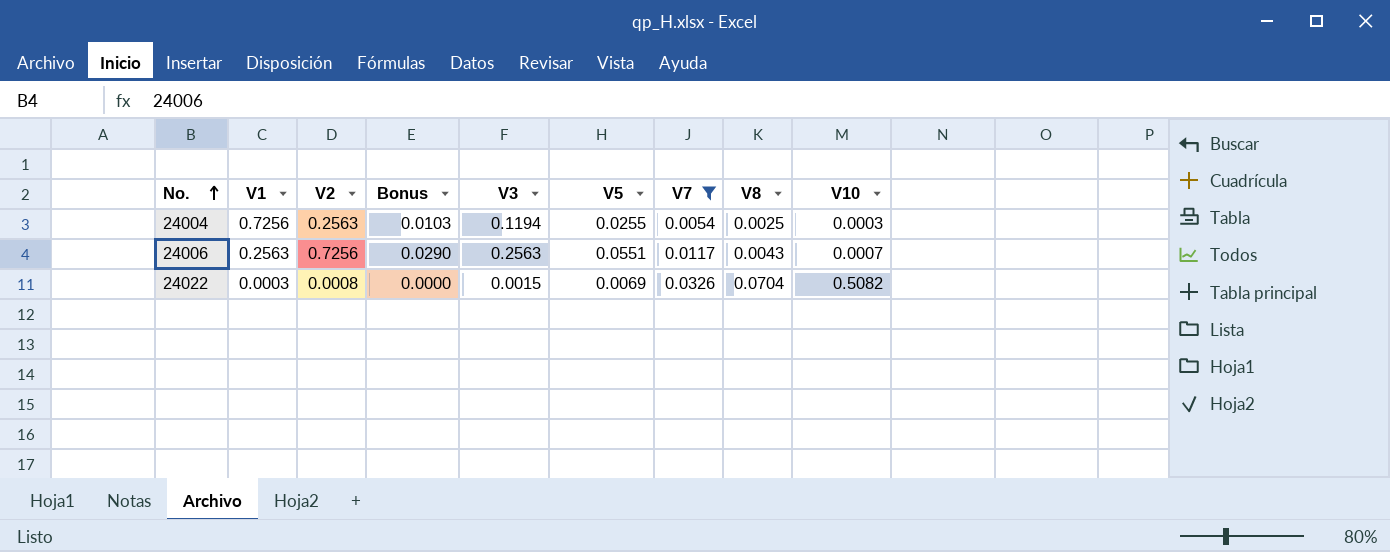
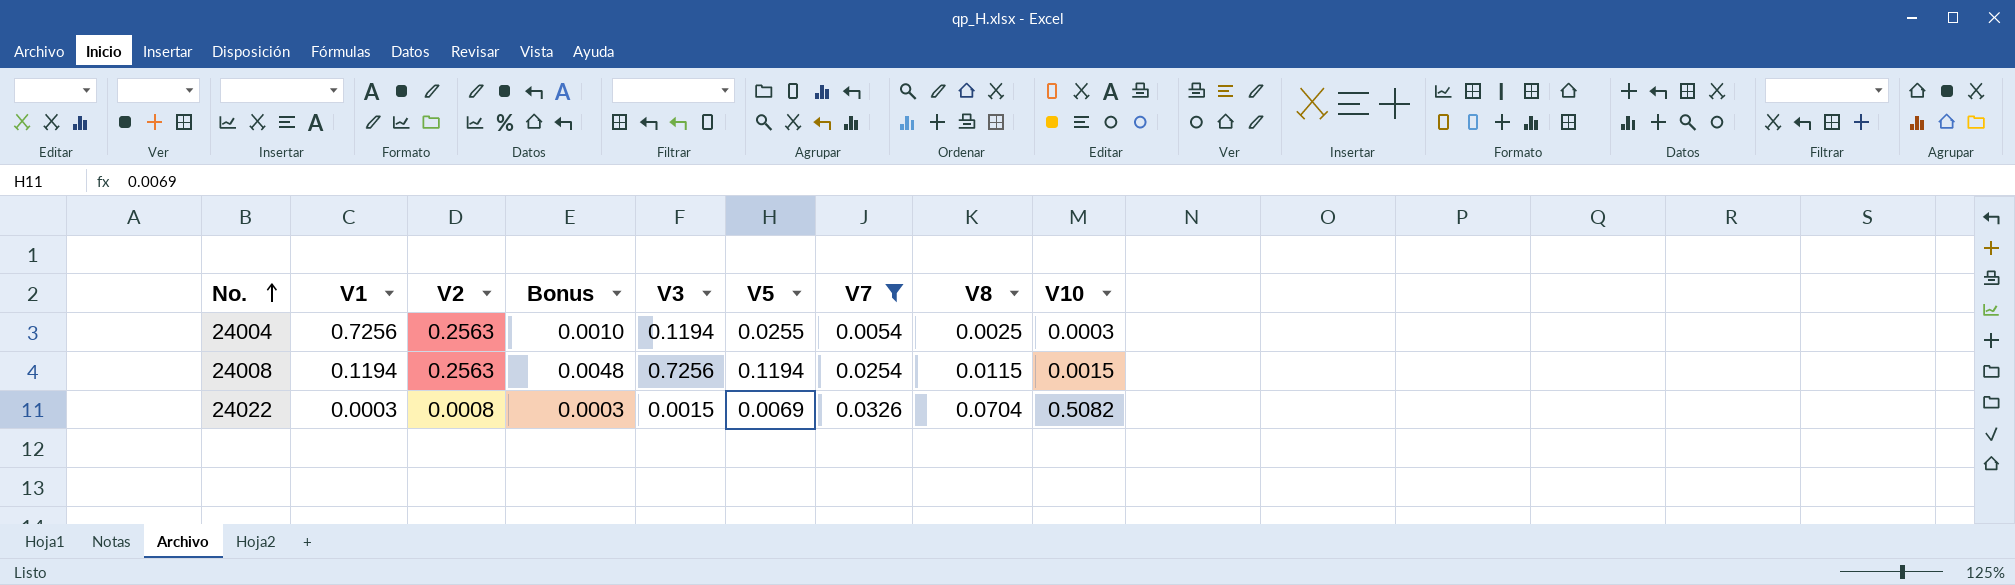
column Bonus | formula: [V2] * 0.04 -> [V5] * 0.04
row 24006: 0.2563 | 0.7256 | 0.0290 | 0.2563 | 0.0551 | 0.0117 | 0.0043 | 0.0007 -> none
row 24008: none -> 0.1194 | 0.2563 | 0.0048 | 0.7256 | 0.1194 | 0.0254 | 0.0115 | 0.0015

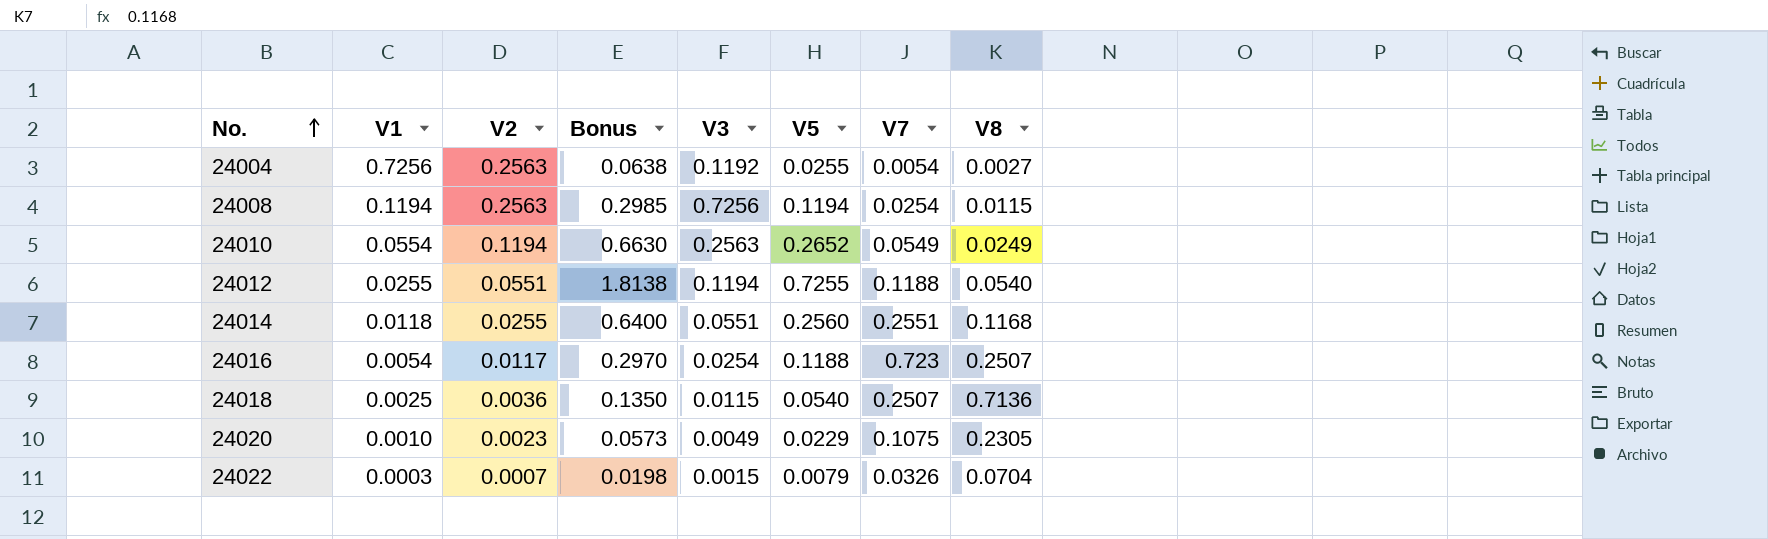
filter: V7 <= 0.0326 -> none
column V10 | position: 9 -> none
column Bonus | formula: [V5] * 0.04 -> [V5] * 2.5
24004 | V3: 0.1194 -> 0.1192
24004 | V8: 0.0025 -> 0.0027
24022 | V2: 0.0008 -> 0.0007
24022 | V5: 0.0069 -> 0.0079

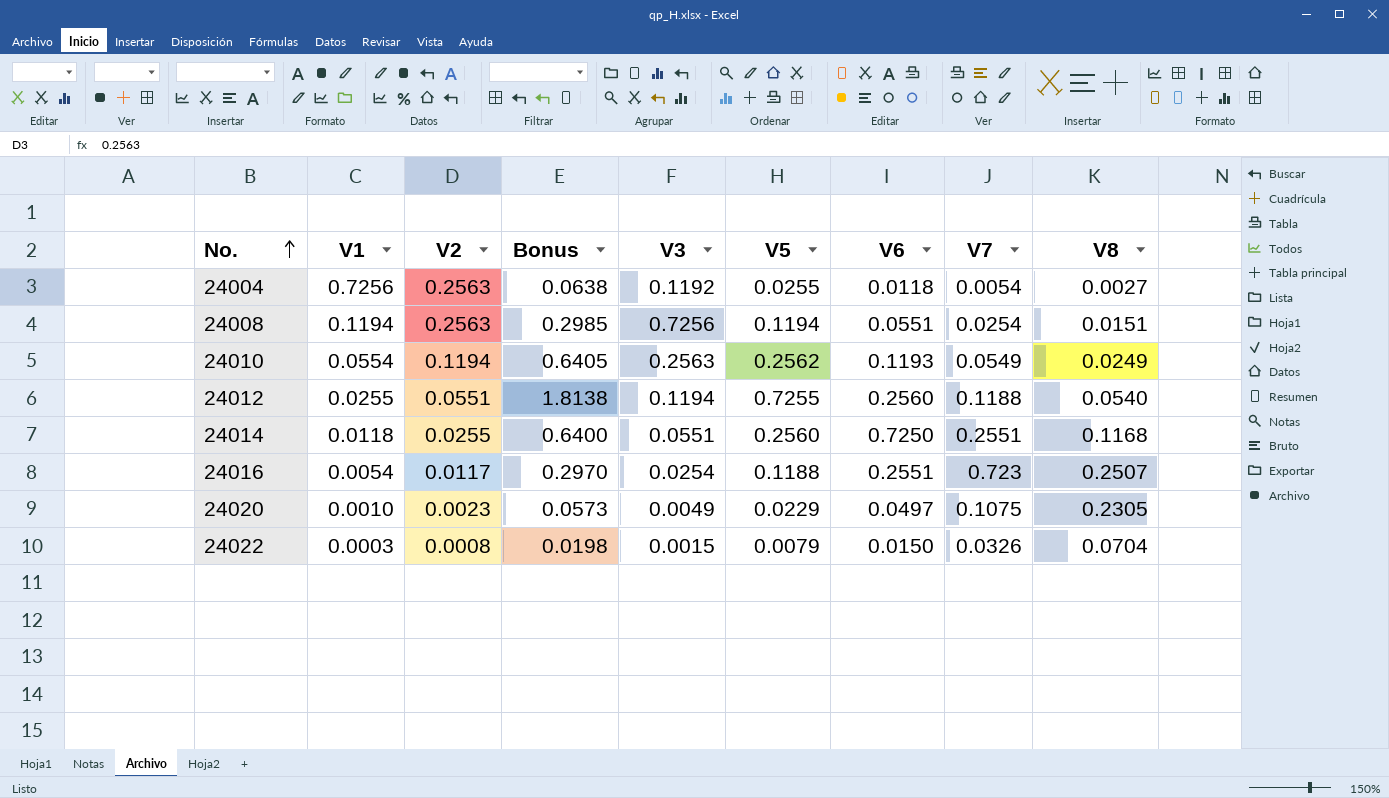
column V6 | position: none -> 7
row 24018: 0.0025 | 0.0036 | 0.1350 | 0.0115 | 0.0540 | 0.2507 | 0.7136 -> none
24008 | V8: 0.0115 -> 0.0151
24010 | Bonus: 0.6630 -> 0.6405
24010 | V5: 0.2652 -> 0.2562
24022 | V2: 0.0007 -> 0.0008

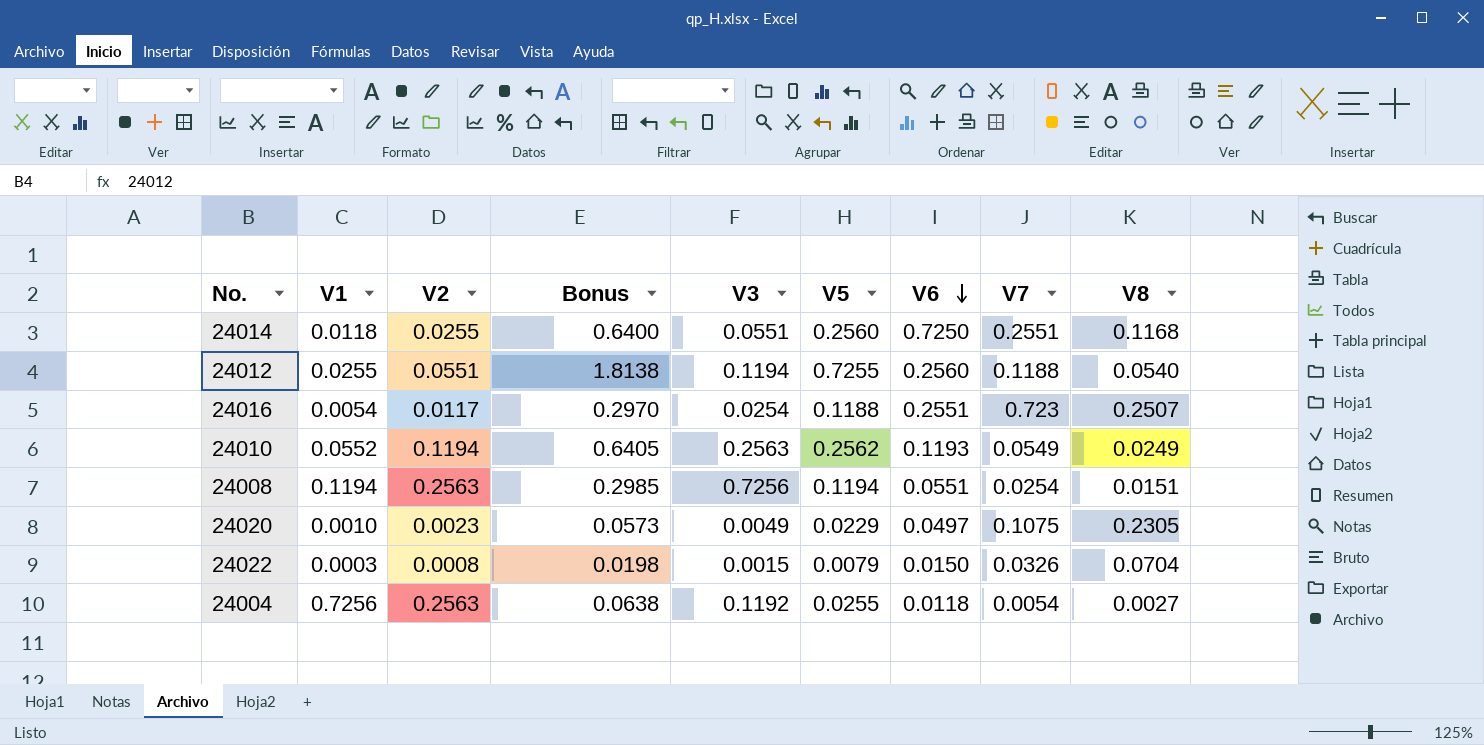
row order: No. ascending -> V6 descending
24010 | V1: 0.0554 -> 0.0552

